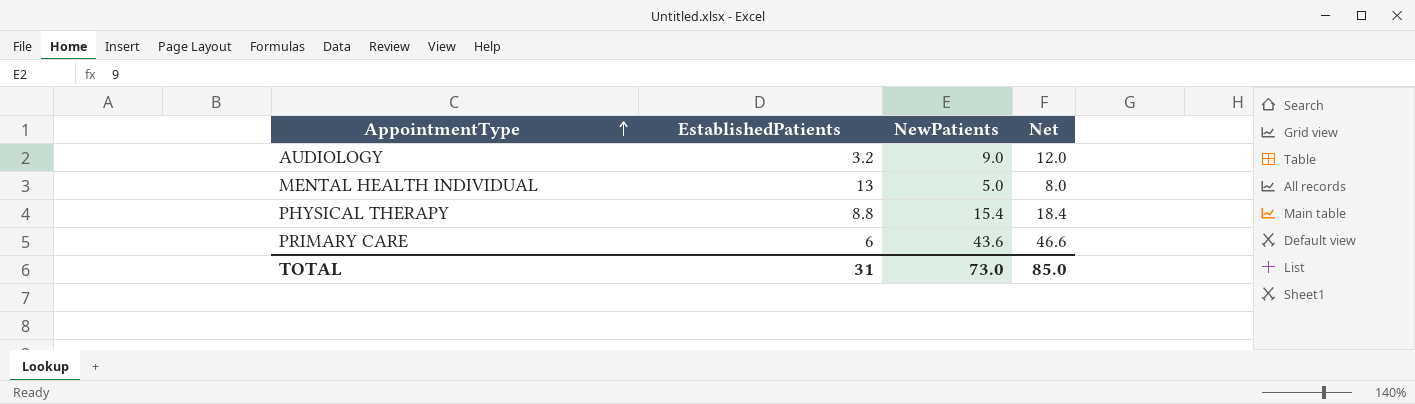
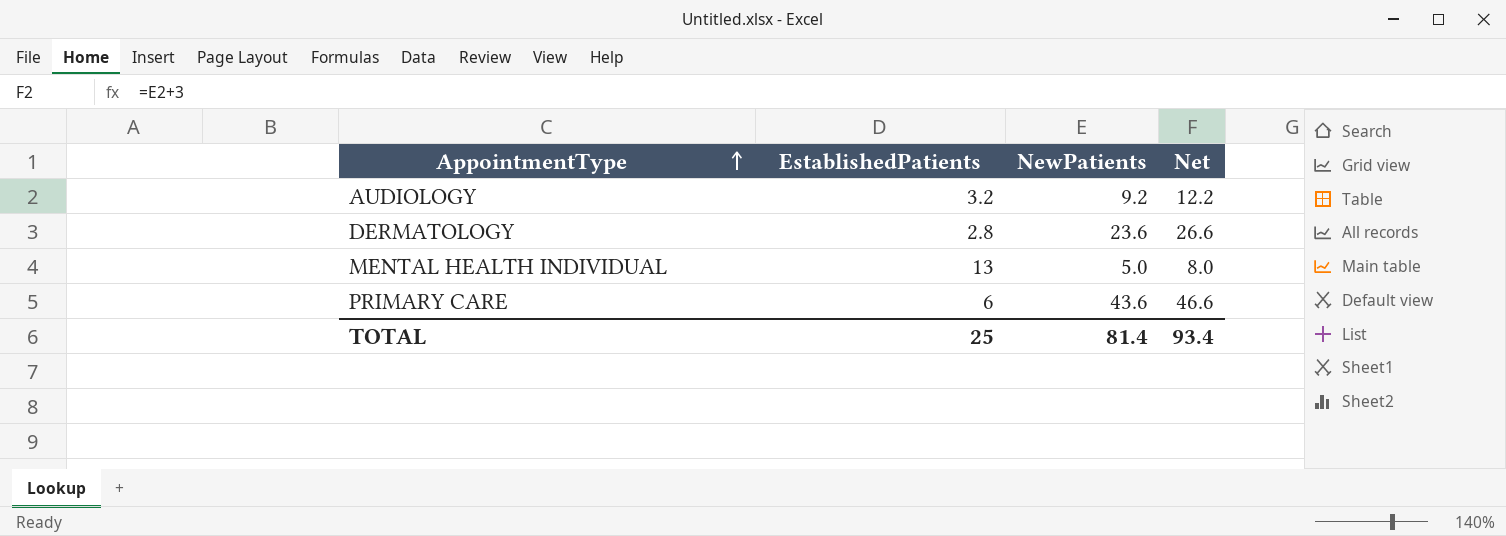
row PHYSICAL THERAPY: 8.8 | 15.4 | 18.4 -> none
AUDIOLOGY | NewPatients: 9.0 -> 9.2
AUDIOLOGY | Net: 12.0 -> 12.2
row DERMATOLOGY: none -> 2.8 | 23.6 | 26.6
TOTAL | EstablishedPatients: 31 -> 25
TOTAL | NewPatients: 73.0 -> 81.4
TOTAL | Net: 85.0 -> 93.4

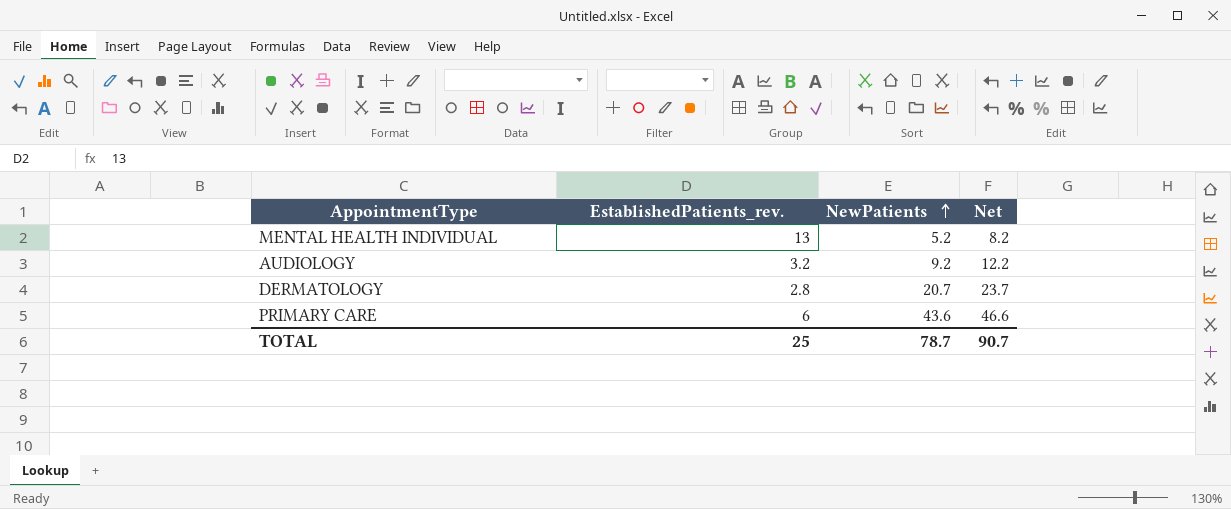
row order: AppointmentType ascending -> NewPatients ascending
column name: EstablishedPatients -> EstablishedPatients_rev.
MENTAL HEALTH INDIVIDUAL | NewPatients: 5.0 -> 5.2
MENTAL HEALTH INDIVIDUAL | Net: 8.0 -> 8.2
DERMATOLOGY | NewPatients: 23.6 -> 20.7
DERMATOLOGY | Net: 26.6 -> 23.7
TOTAL | NewPatients: 81.4 -> 78.7
TOTAL | Net: 93.4 -> 90.7

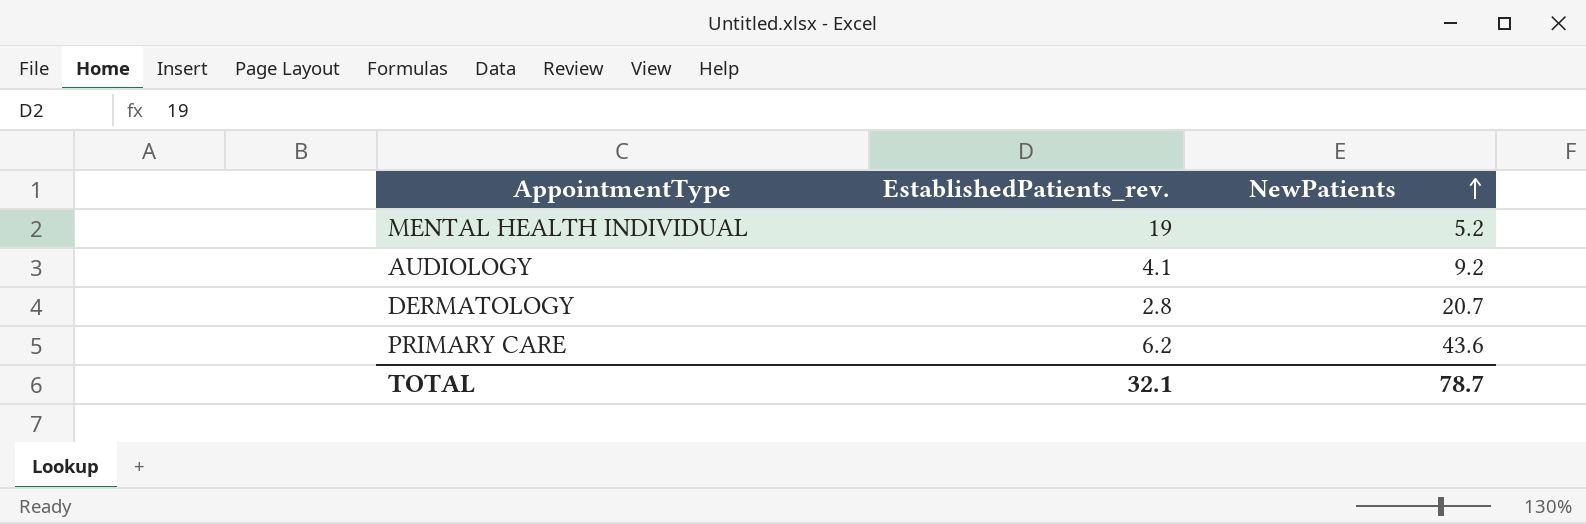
column Net | formula: [NewPatients] + 3 -> none
MENTAL HEALTH INDIVIDUAL | EstablishedPatients_rev.: 13 -> 19
AUDIOLOGY | EstablishedPatients_rev.: 3.2 -> 4.1
PRIMARY CARE | EstablishedPatients_rev.: 6 -> 6.2
TOTAL | EstablishedPatients_rev.: 25 -> 32.1

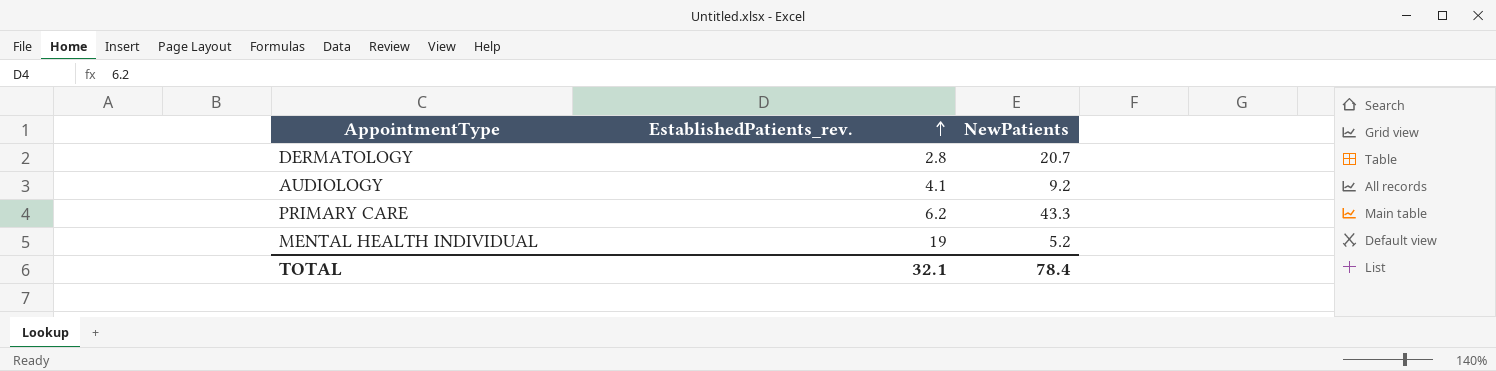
row order: NewPatients ascending -> EstablishedPatients_rev. ascending
PRIMARY CARE | NewPatients: 43.6 -> 43.3
TOTAL | NewPatients: 78.7 -> 78.4

